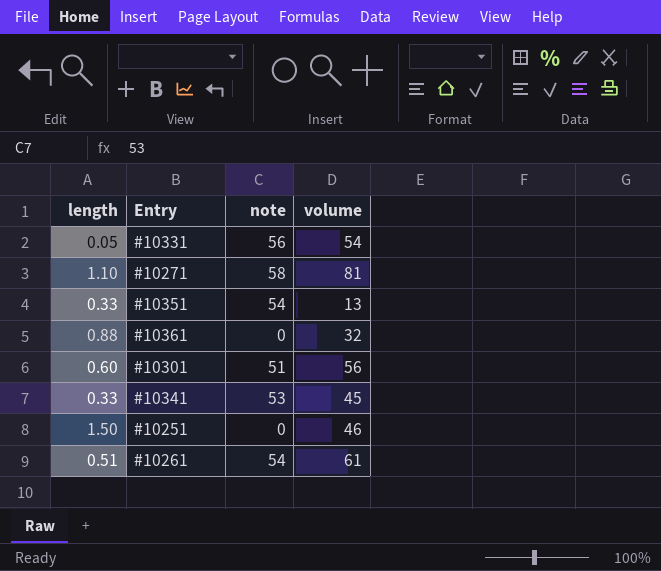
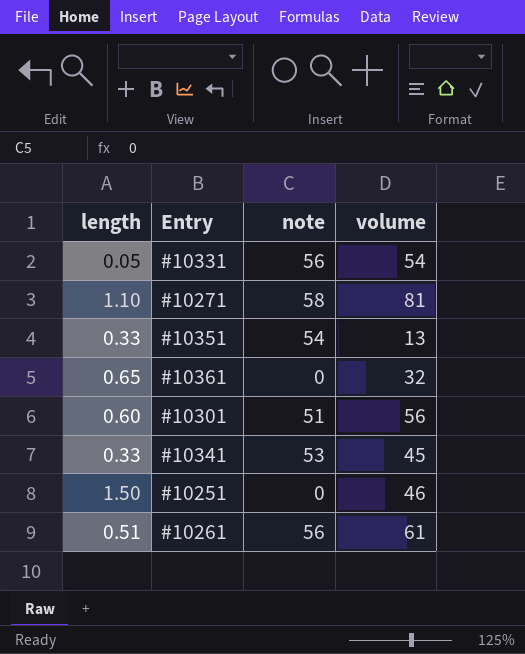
#10361 | length: 0.88 -> 0.65
#10261 | note: 54 -> 56

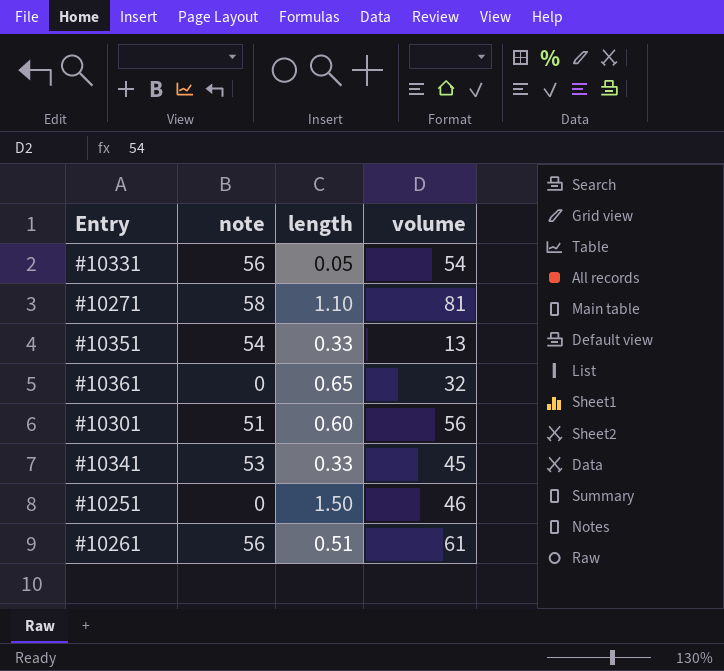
column length | position: 1 -> 3

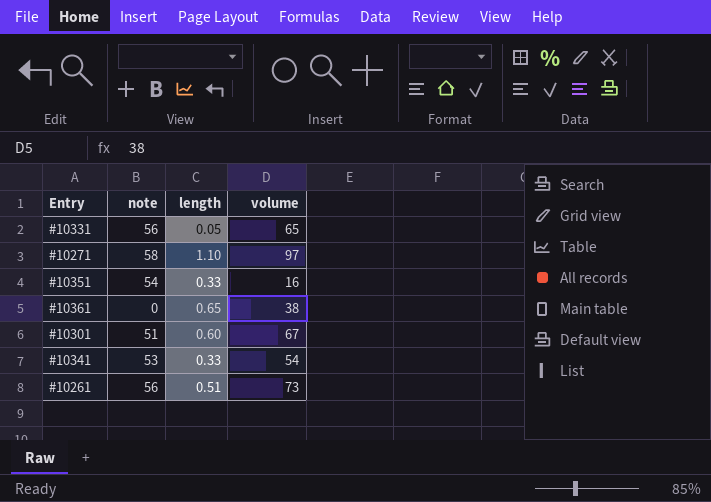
row #10251: 0 | 1.50 | 46 -> none
#10331 | volume: 54 -> 65
#10271 | volume: 81 -> 97
#10351 | volume: 13 -> 16
#10361 | volume: 32 -> 38
#10301 | volume: 56 -> 67
#10341 | volume: 45 -> 54
#10261 | volume: 61 -> 73

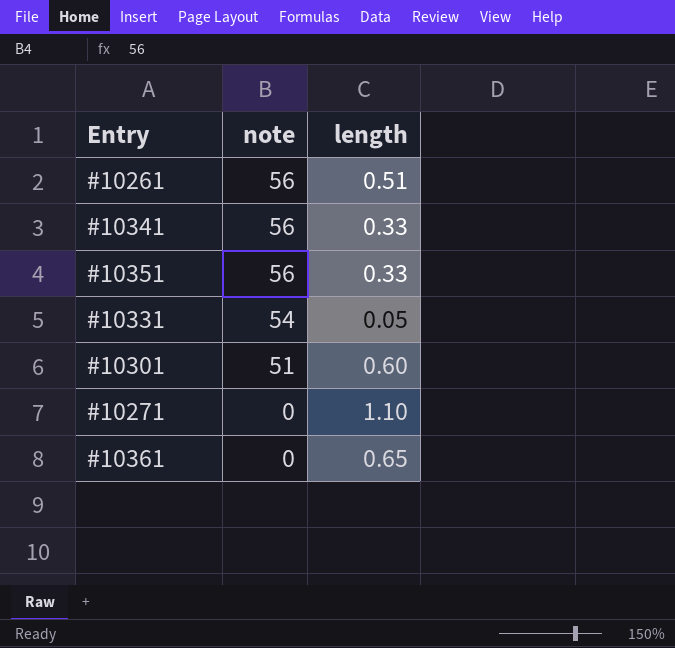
row order: none -> note descending
column volume | position: 4 -> none
#10341 | note: 53 -> 56
#10351 | note: 54 -> 56
#10331 | note: 56 -> 54
#10271 | note: 58 -> 0

